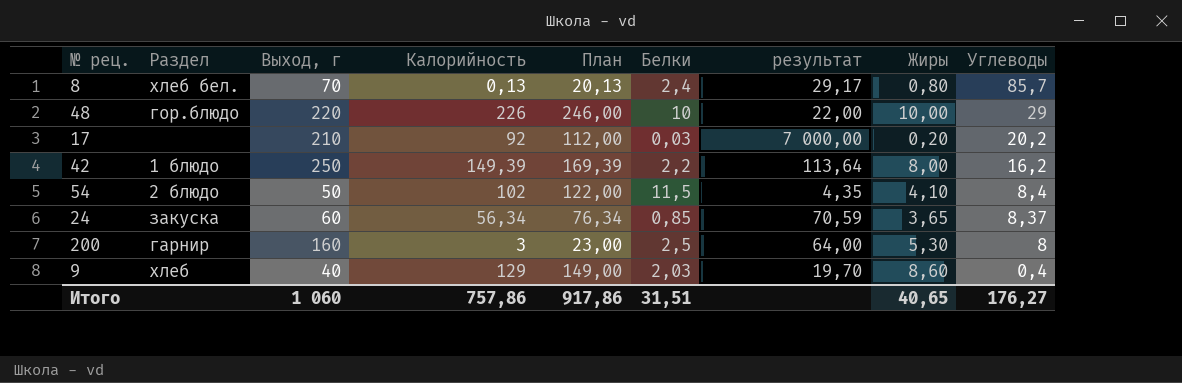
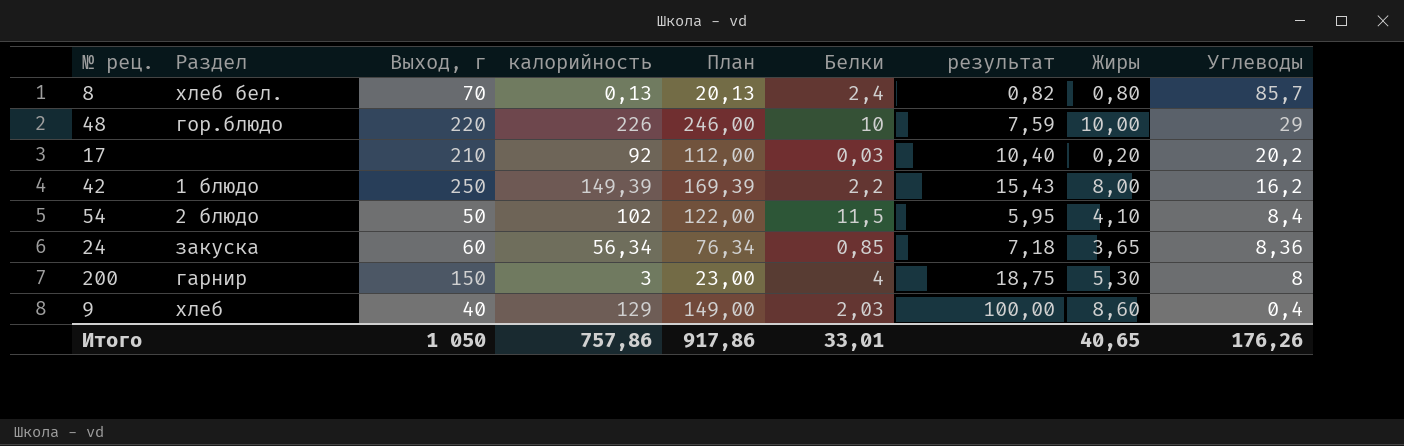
column name: Калорийность -> калорийность
column результат | formula: [Выход, г] / [Белки] -> [Выход, г] / [Углеводы]
24 | Углеводы: 8,37 -> 8,36
200 | Выход, г: 160 -> 150
200 | Белки: 2,5 -> 4
Итого | Выход, г: 1 060 -> 1 050
Итого | Белки: 31,51 -> 33,01
Итого | Углеводы: 176,27 -> 176,26

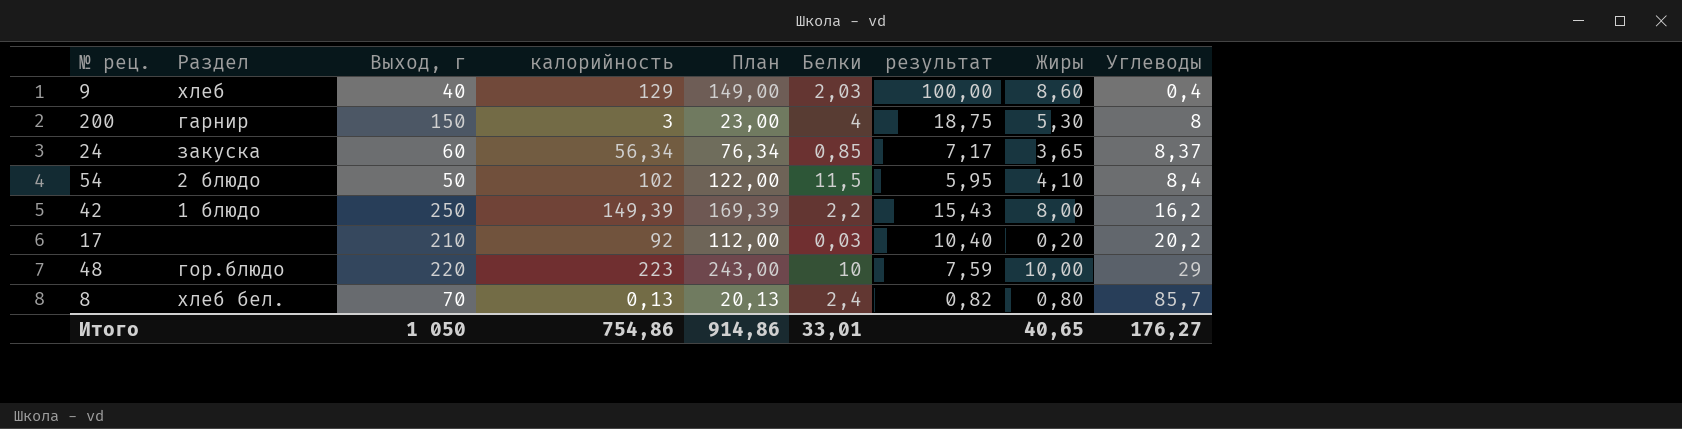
row order: Углеводы descending -> Углеводы ascending
24 | результат: 7,18 -> 7,17
24 | Углеводы: 8,36 -> 8,37
48 | калорийность: 226 -> 223
48 | План: 246,00 -> 243,00
Итого | калорийность: 757,86 -> 754,86
Итого | План: 917,86 -> 914,86
Итого | Углеводы: 176,26 -> 176,27

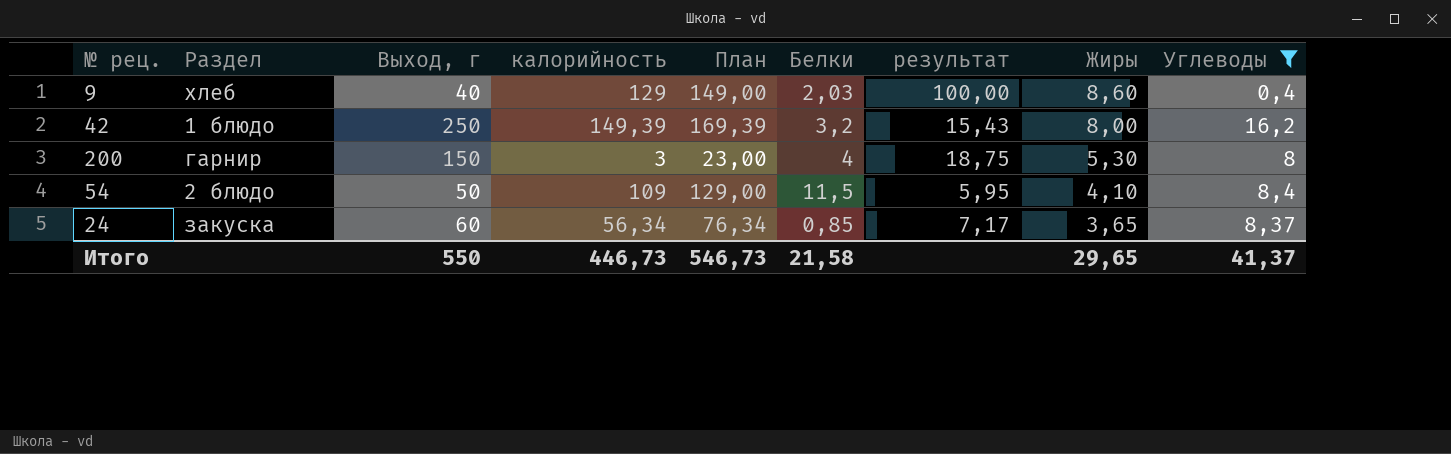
filter: none -> Углеводы <= 16,2
row order: Углеводы ascending -> Жиры descending
42 | Белки: 2,2 -> 3,2
54 | калорийность: 102 -> 109
54 | План: 122,00 -> 129,00
Итого | Выход, г: 1 050 -> 550
Итого | калорийность: 754,86 -> 446,73
Итого | План: 914,86 -> 546,73
Итого | Белки: 33,01 -> 21,58
Итого | Жиры: 40,65 -> 29,65
Итого | Углеводы: 176,27 -> 41,37

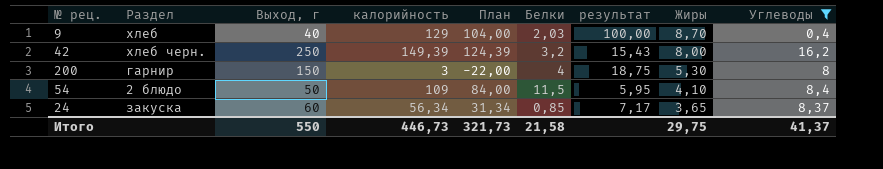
column План | formula: [калорийность] + 20 -> [калорийность] - 25
9 | Жиры: 8,60 -> 8,70
42 | Раздел: 1 блюдо -> хлеб черн.
Итого | План: 546,73 -> 321,73
Итого | Жиры: 29,65 -> 29,75

